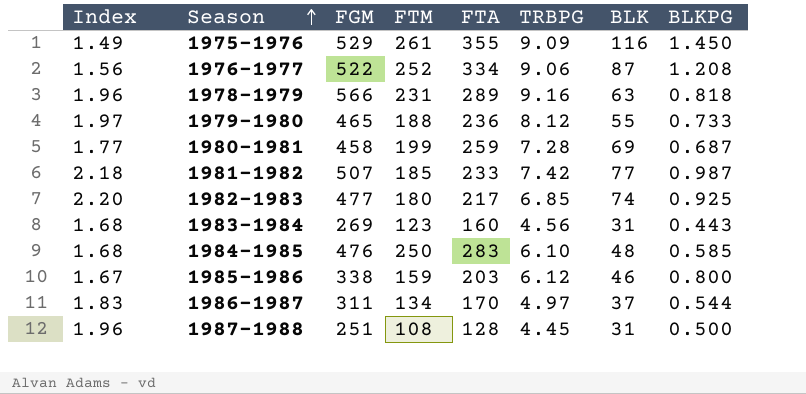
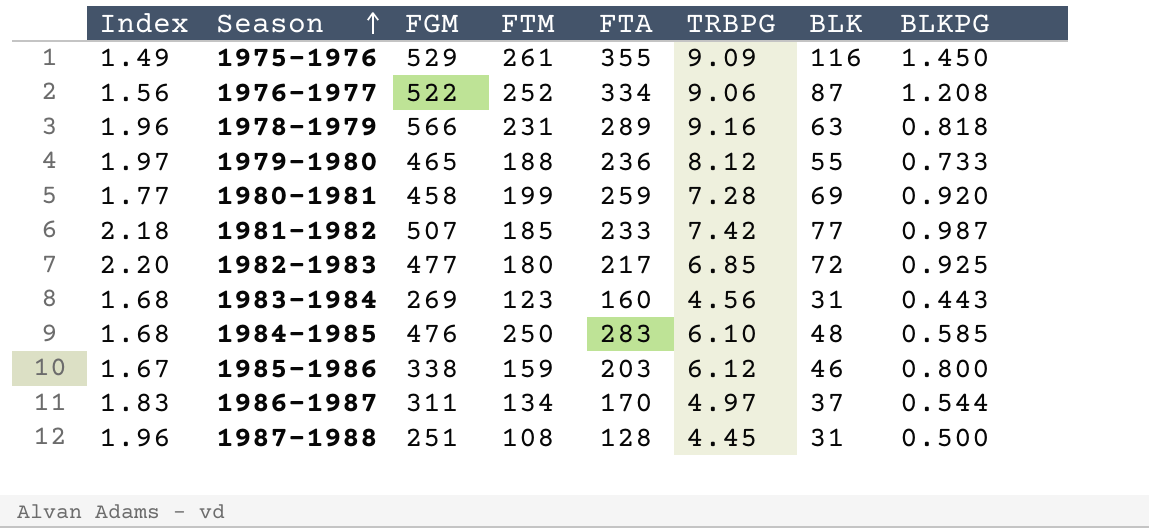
1980-1981 | BLKPG: 0.687 -> 0.920
1982-1983 | BLK: 74 -> 72

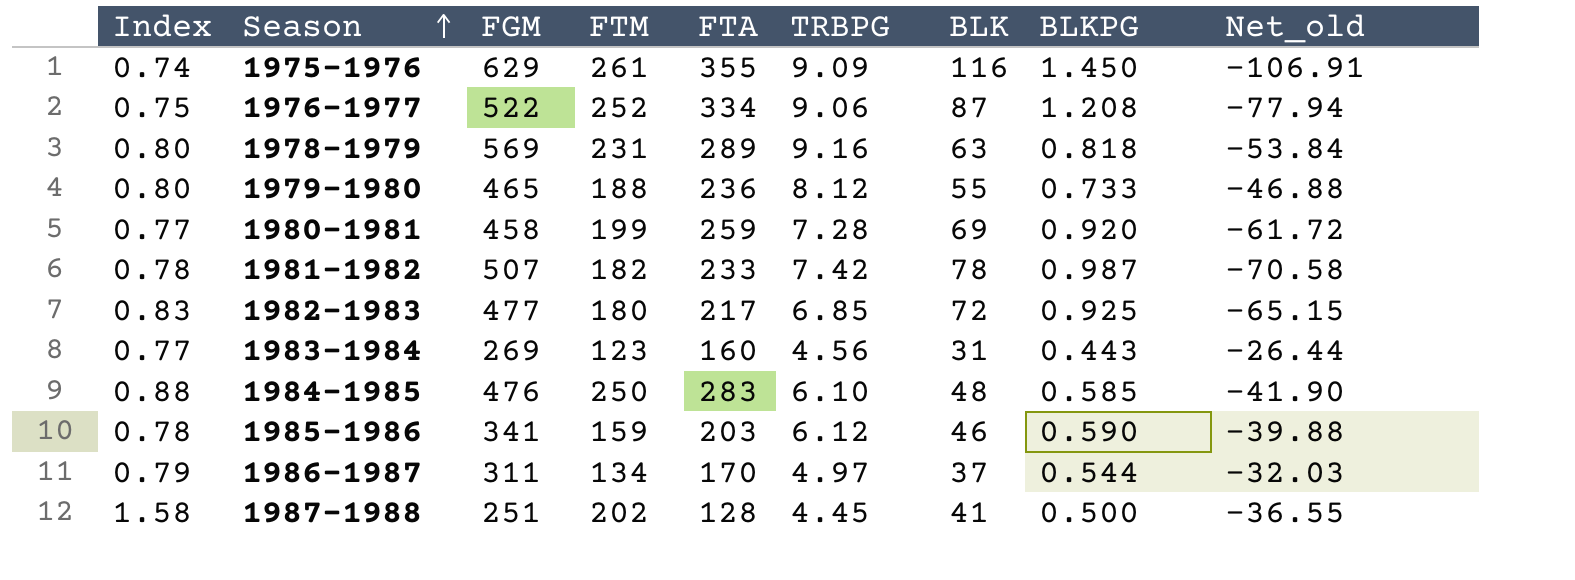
column Index | formula: [FGM] / [FTA] -> [FTM] / [FTA]
column Net_old | formula: none -> [TRBPG] - [BLK]
1975-1976 | FGM: 529 -> 629
1978-1979 | FGM: 566 -> 569
1981-1982 | FTM: 185 -> 182
1981-1982 | BLK: 77 -> 78
1985-1986 | FGM: 338 -> 341
1985-1986 | BLKPG: 0.800 -> 0.590
1987-1988 | FTM: 108 -> 202
1987-1988 | BLK: 31 -> 41

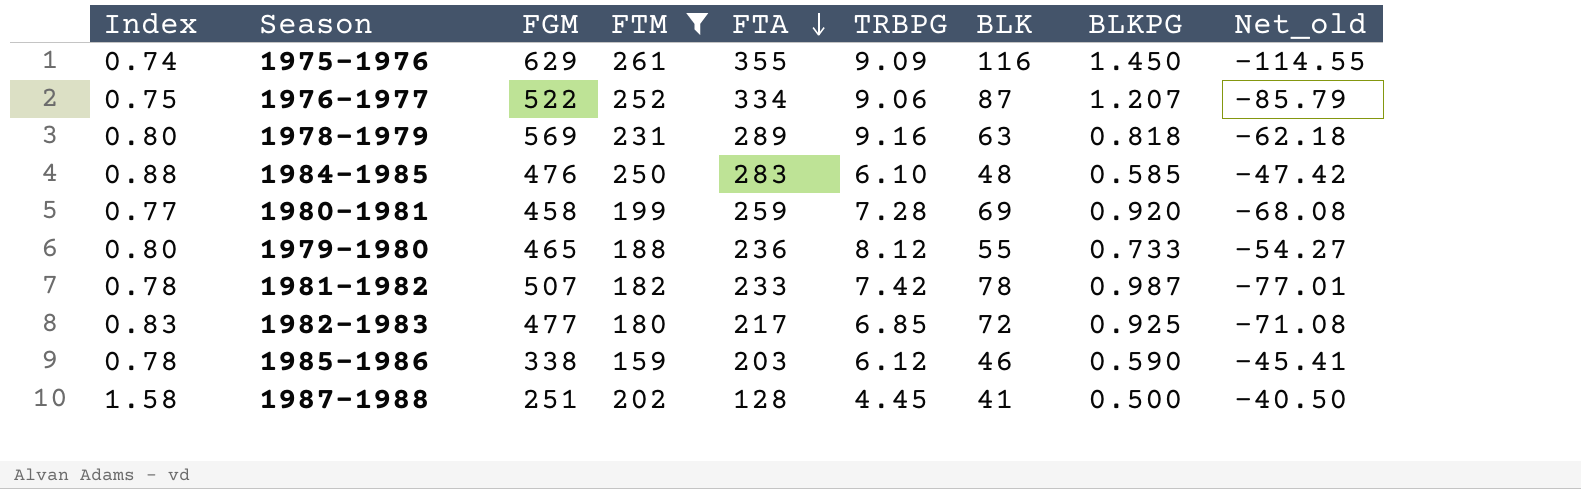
filter: none -> FTM >= 159
row order: Season ascending -> FTA descending
column Net_old | formula: [TRBPG] - [BLK] -> [BLKPG] - [BLK]
1976-1977 | BLKPG: 1.208 -> 1.207
1985-1986 | FGM: 341 -> 338

